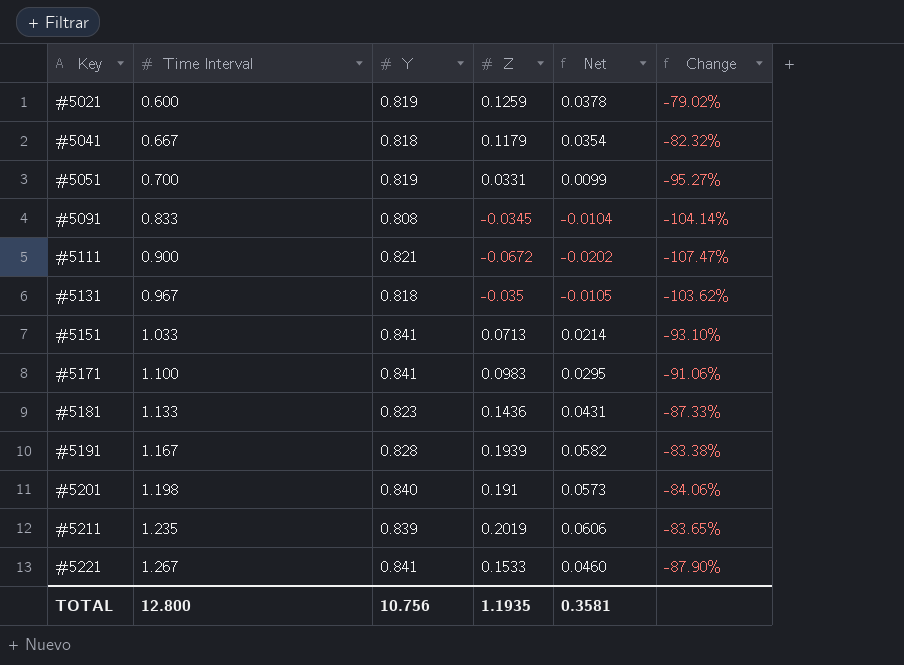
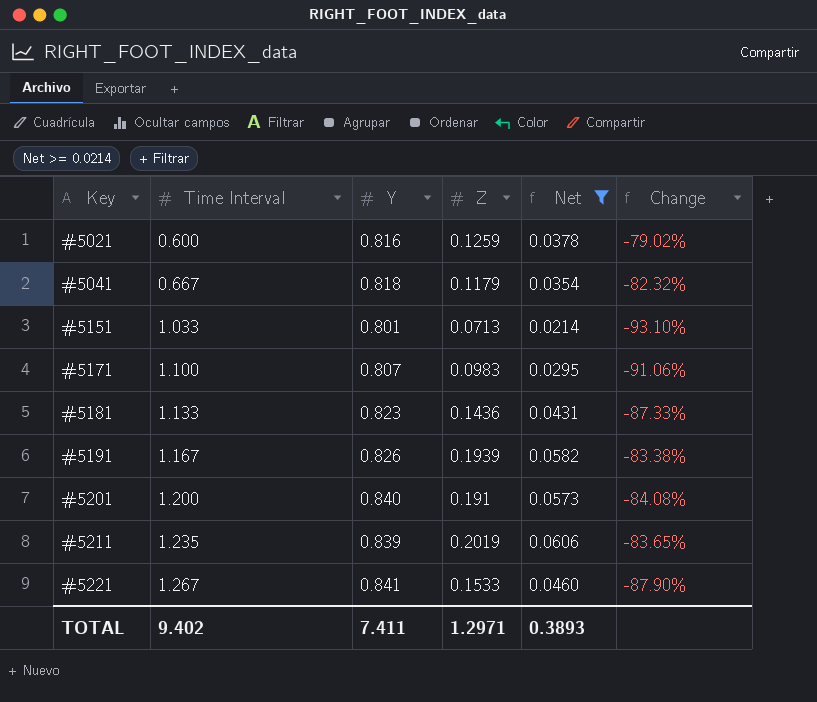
filter: none -> Net >= 0.0214
#5021 | Y: 0.819 -> 0.816
#5151 | Y: 0.841 -> 0.801
#5171 | Y: 0.841 -> 0.807
#5191 | Y: 0.828 -> 0.826
#5201 | Time Interval: 1.198 -> 1.200
#5201 | Change: -84.06% -> -84.08%
TOTAL | Time Interval: 12.800 -> 9.402
TOTAL | Y: 10.756 -> 7.411
TOTAL | Z: 1.1935 -> 1.2971
TOTAL | Net: 0.3581 -> 0.3893

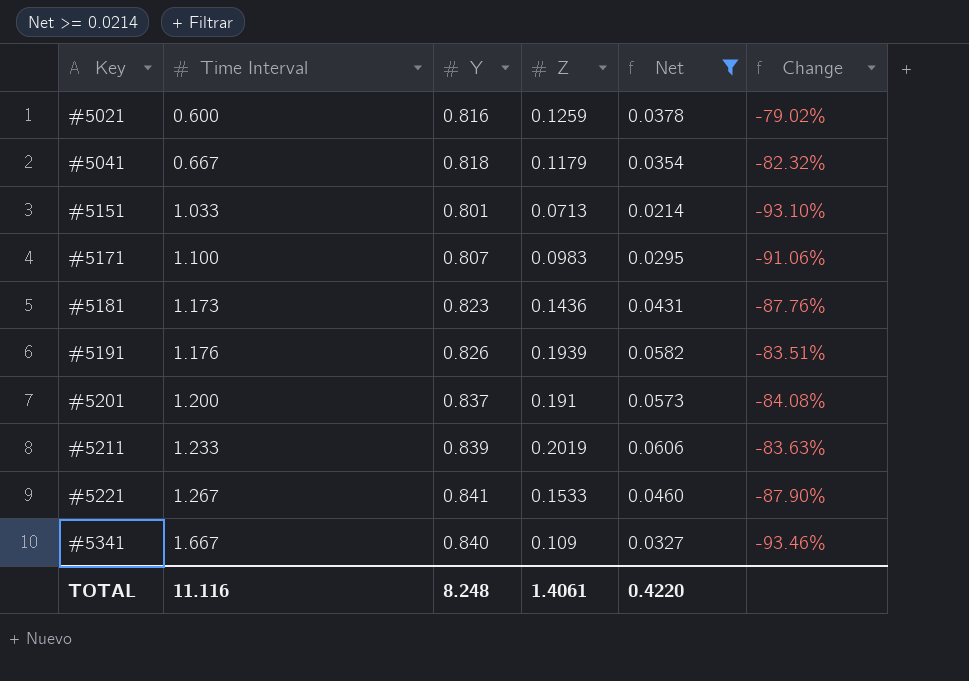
#5181 | Time Interval: 1.133 -> 1.173
#5181 | Change: -87.33% -> -87.76%
#5191 | Time Interval: 1.167 -> 1.176
#5191 | Change: -83.38% -> -83.51%
#5201 | Y: 0.840 -> 0.837
#5211 | Time Interval: 1.235 -> 1.233
#5211 | Change: -83.65% -> -83.63%
row #5341: none -> 1.667 | 0.840 | 0.109 | 0.0327 | -93.46%
TOTAL | Time Interval: 9.402 -> 11.116
TOTAL | Y: 7.411 -> 8.248
TOTAL | Z: 1.2971 -> 1.4061
TOTAL | Net: 0.3893 -> 0.4220

